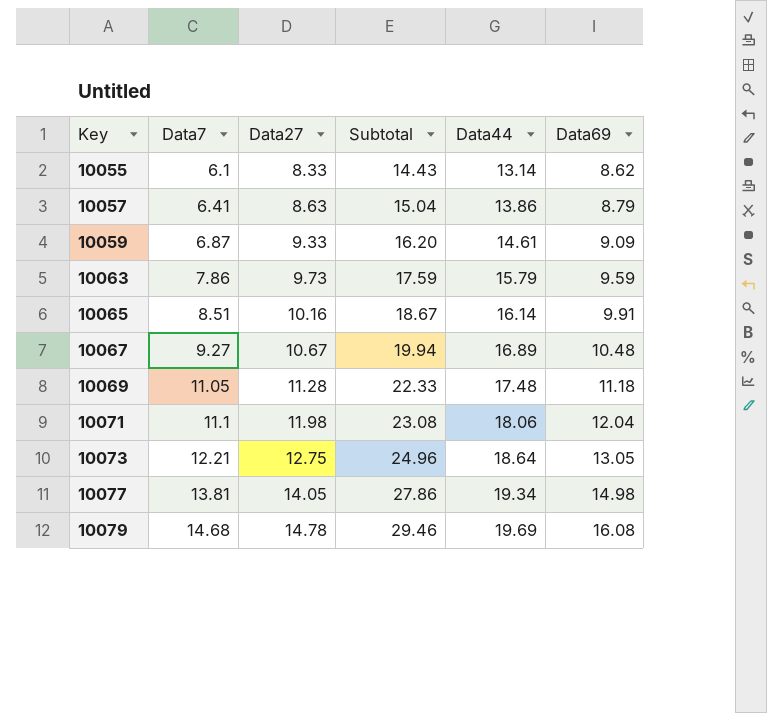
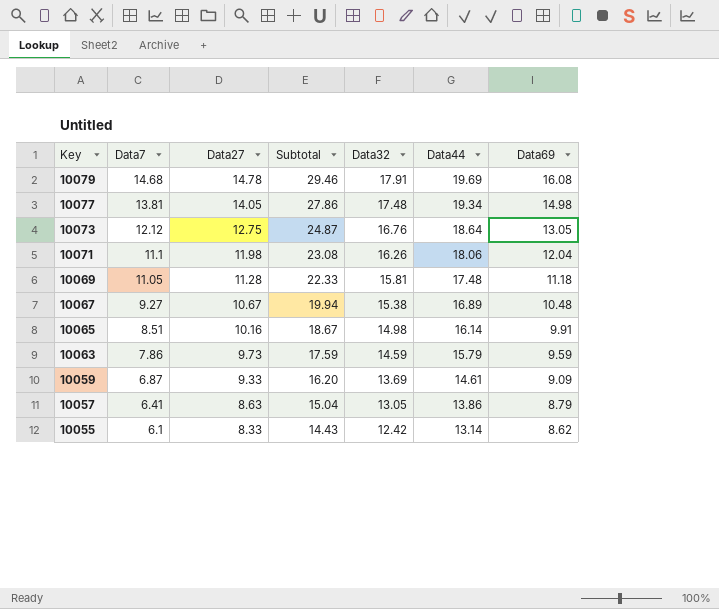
row order: Key ascending -> Key descending
column Data32 | position: none -> 5
10073 | Data7: 12.21 -> 12.12
10073 | Subtotal: 24.96 -> 24.87

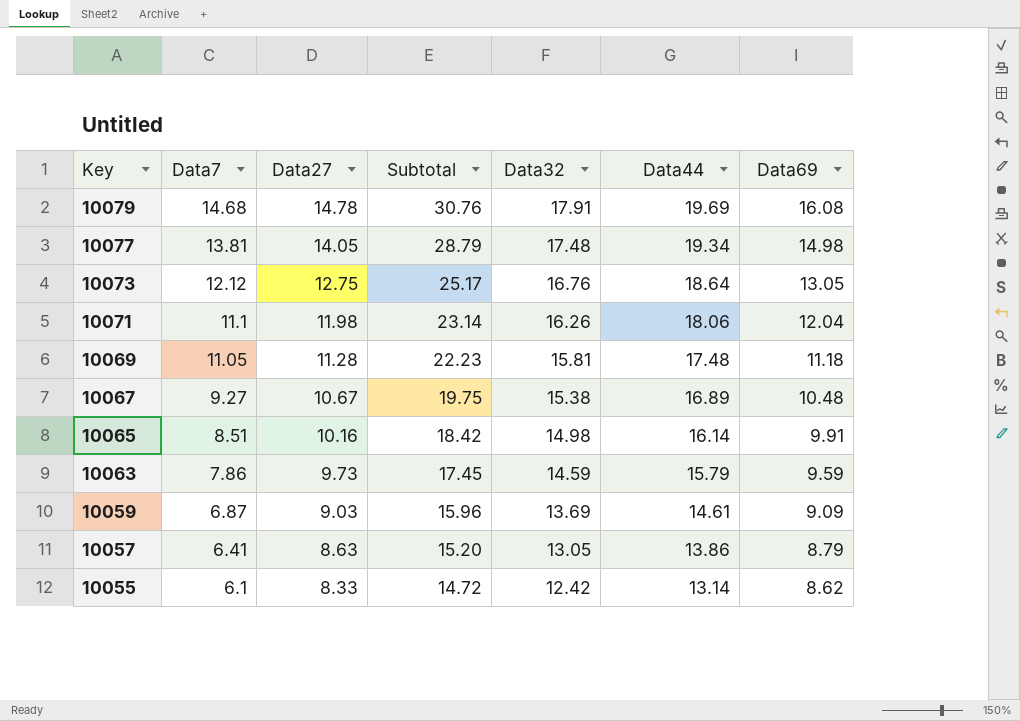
column Subtotal | formula: [Data7] + [Data27] -> [Data7] + [Data69]
10059 | Data27: 9.33 -> 9.03

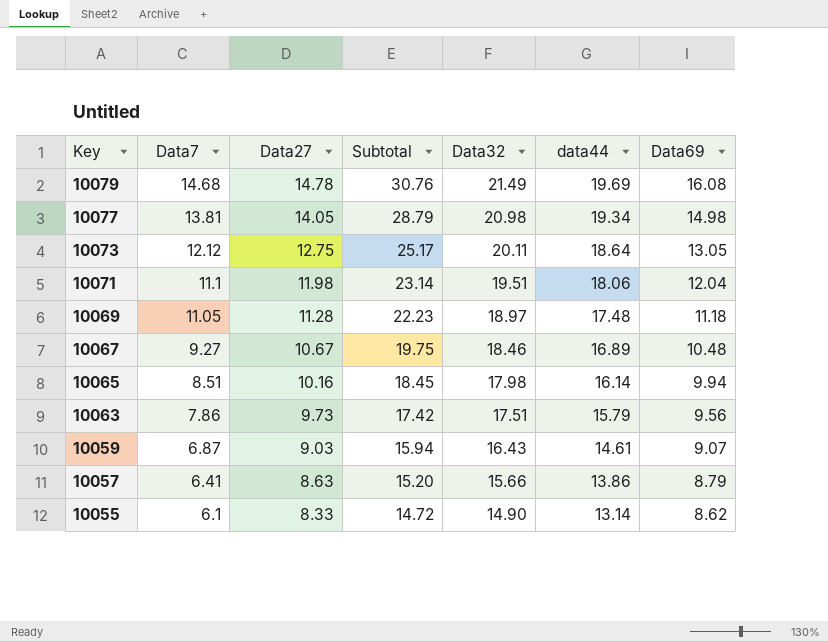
column name: Data44 -> data44
10079 | Data32: 17.91 -> 21.49
10077 | Data32: 17.48 -> 20.98
10073 | Data32: 16.76 -> 20.11
10071 | Data32: 16.26 -> 19.51
10069 | Data32: 15.81 -> 18.97
10067 | Data32: 15.38 -> 18.46
10065 | Subtotal: 18.42 -> 18.45
10065 | Data32: 14.98 -> 17.98
10065 | Data69: 9.91 -> 9.94
10063 | Subtotal: 17.45 -> 17.42
10063 | Data32: 14.59 -> 17.51
10063 | Data69: 9.59 -> 9.56
10059 | Subtotal: 15.96 -> 15.94
10059 | Data32: 13.69 -> 16.43
10059 | Data69: 9.09 -> 9.07
10057 | Data32: 13.05 -> 15.66
10055 | Data32: 12.42 -> 14.90

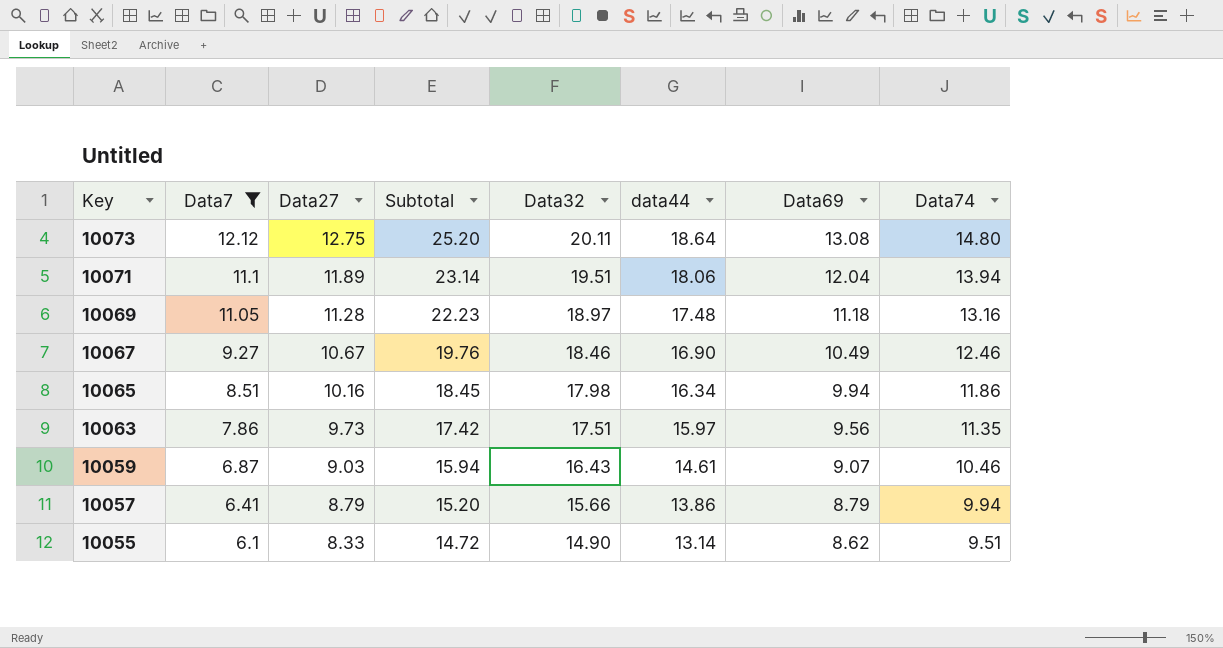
filter: none -> Data7 <= 12.12
column Data74 | position: none -> 8
10073 | Subtotal: 25.17 -> 25.20
10073 | Data69: 13.05 -> 13.08
10071 | Data27: 11.98 -> 11.89
10067 | Subtotal: 19.75 -> 19.76
10067 | data44: 16.89 -> 16.90
10067 | Data69: 10.48 -> 10.49
10065 | data44: 16.14 -> 16.34
10063 | data44: 15.79 -> 15.97
10057 | Data27: 8.63 -> 8.79

